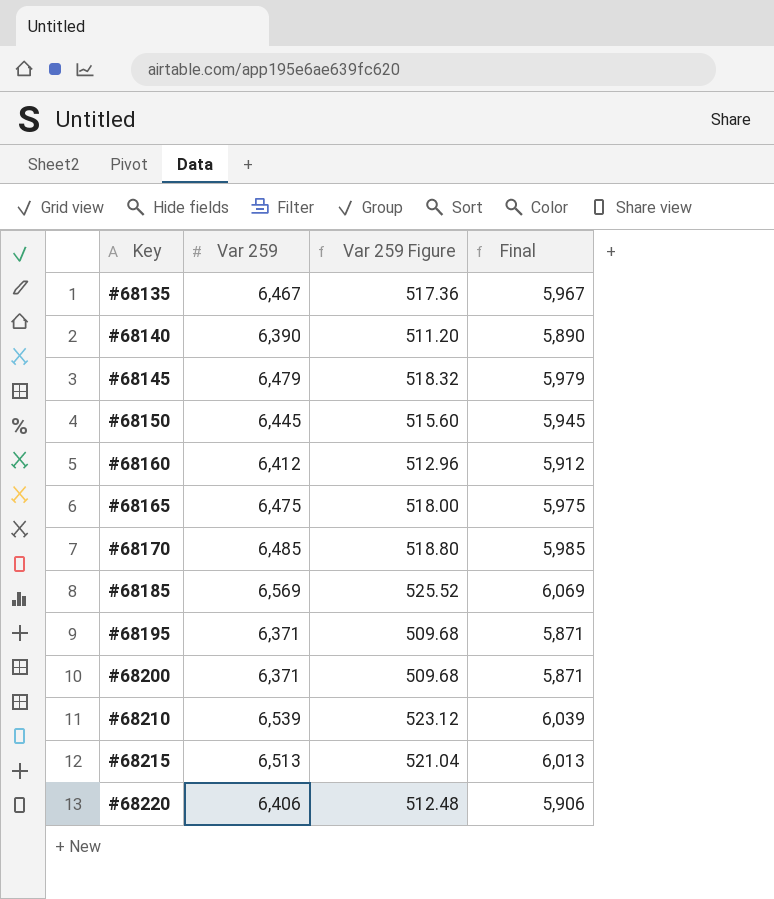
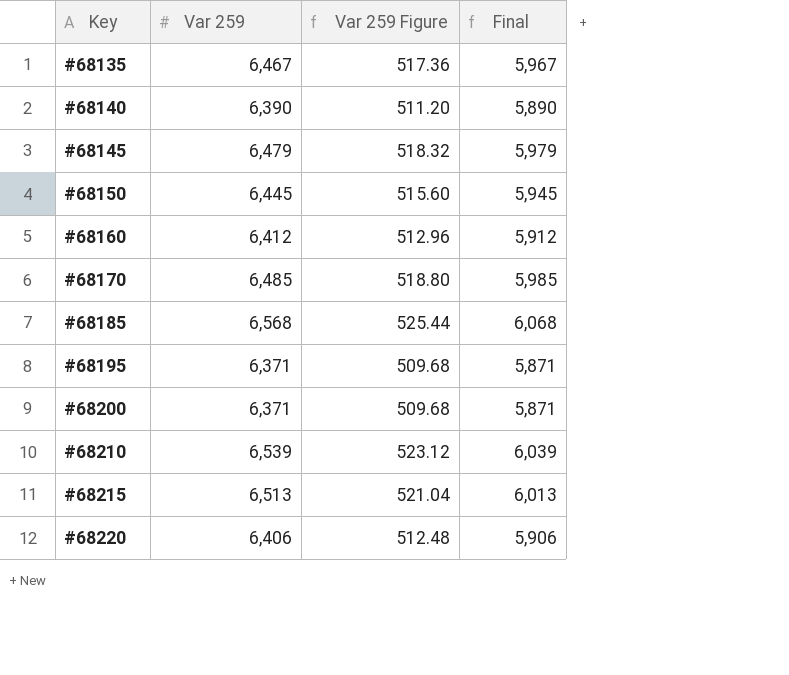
row #68165: 6,475 | 518.00 | 5,975 -> none
#68185 | Var 259: 6,569 -> 6,568
#68185 | Var 259 Figure: 525.52 -> 525.44
#68185 | Final: 6,069 -> 6,068

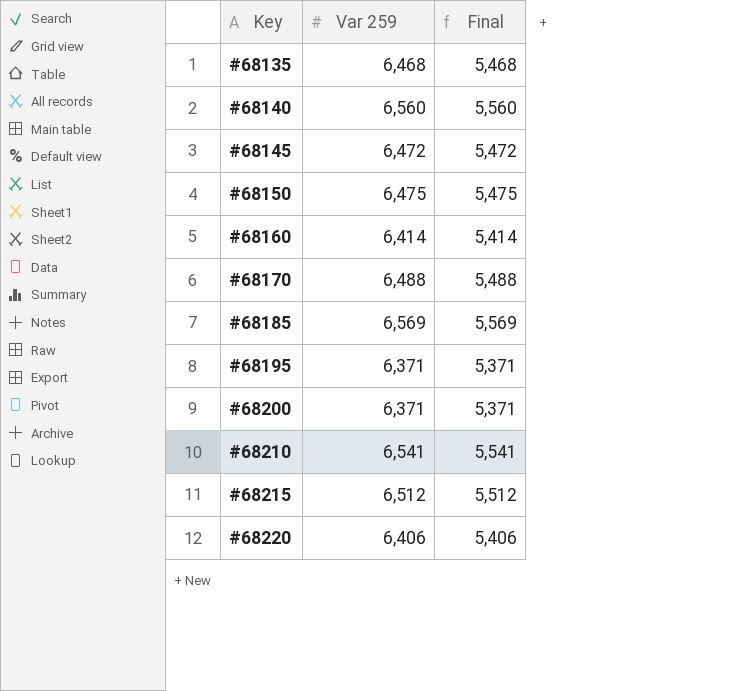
column Var 259 Figure | formula: [Var 259] * 0.08 -> none
column Final | formula: [Var 259] - 500 -> [Var 259] - 1000
#68135 | Var 259: 6,467 -> 6,468
#68140 | Var 259: 6,390 -> 6,560
#68145 | Var 259: 6,479 -> 6,472
#68150 | Var 259: 6,445 -> 6,475
#68160 | Var 259: 6,412 -> 6,414
#68170 | Var 259: 6,485 -> 6,488
#68185 | Var 259: 6,568 -> 6,569
#68210 | Var 259: 6,539 -> 6,541
#68215 | Var 259: 6,513 -> 6,512

